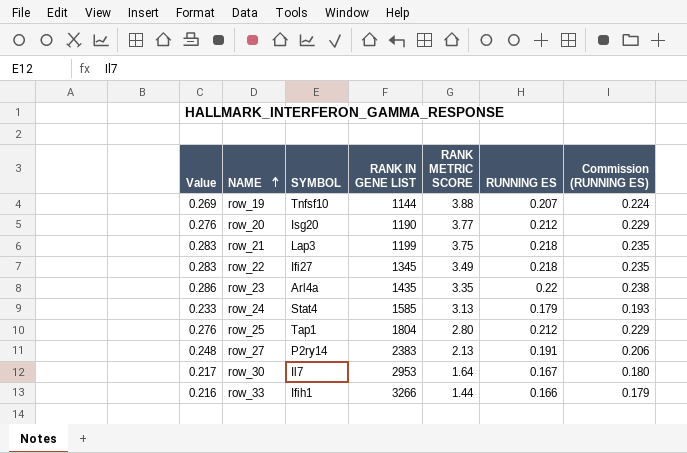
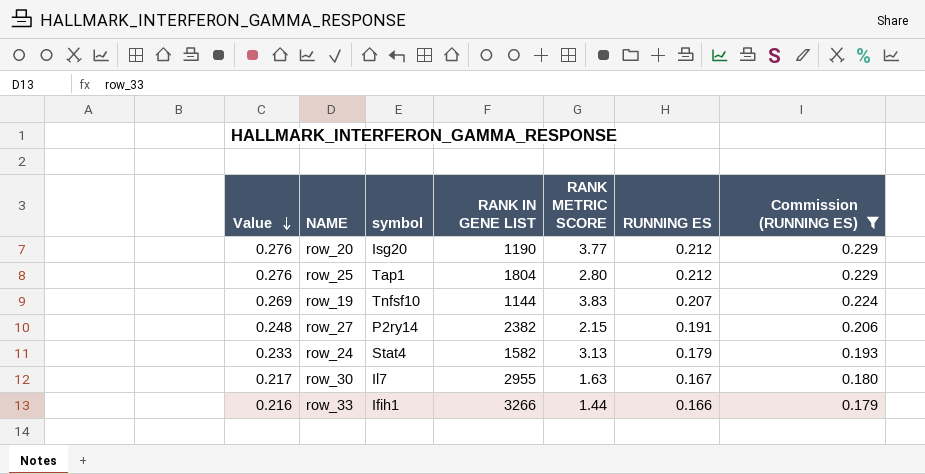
filter: none -> Commission (RUNNING ES) <= 0.229
row order: NAME ascending -> Value descending
column name: SYMBOL -> symbol
row_19 | RANK METRIC SCORE: 3.88 -> 3.83
row_27 | RANK IN GENE LIST: 2383 -> 2382
row_27 | RANK METRIC SCORE: 2.13 -> 2.15
row_24 | RANK IN GENE LIST: 1585 -> 1582
row_30 | RANK IN GENE LIST: 2953 -> 2955
row_30 | RANK METRIC SCORE: 1.64 -> 1.63

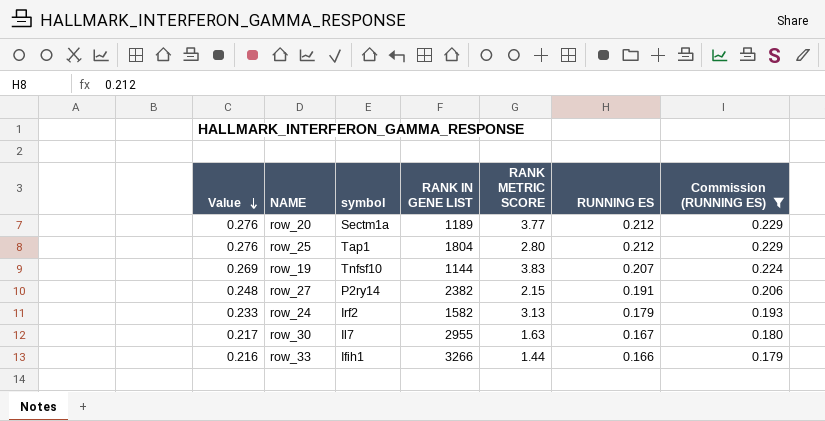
row_20 | symbol: Isg20 -> Sectm1a
row_20 | RANK IN GENE LIST: 1190 -> 1189
row_24 | symbol: Stat4 -> Irf2

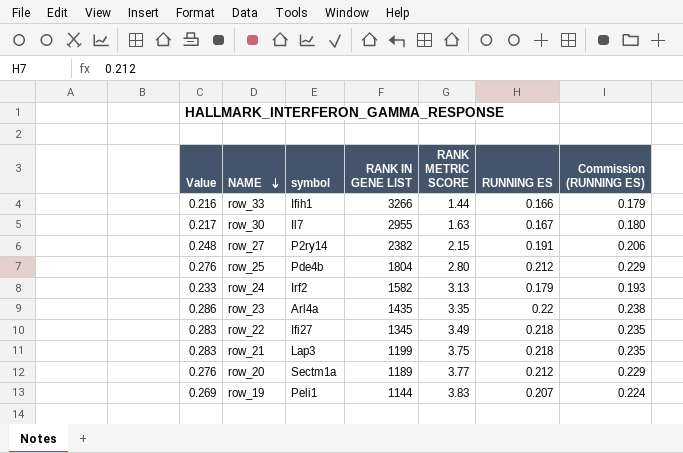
filter: Commission (RUNNING ES) <= 0.229 -> none
row order: Value descending -> NAME descending
row_25 | symbol: Tap1 -> Pde4b
row_19 | symbol: Tnfsf10 -> Peli1

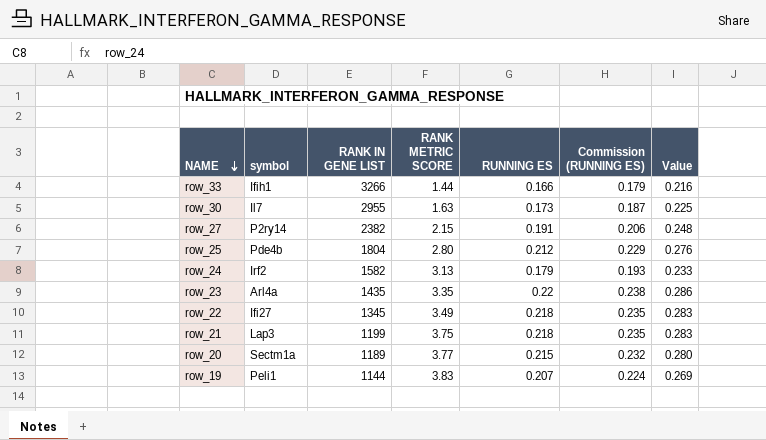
column Value | position: 1 -> 7
row_30 | RUNNING ES: 0.167 -> 0.173
row_30 | Commission (RUNNING ES): 0.180 -> 0.187
row_30 | Value: 0.217 -> 0.225
row_20 | RUNNING ES: 0.212 -> 0.215
row_20 | Commission (RUNNING ES): 0.229 -> 0.232
row_20 | Value: 0.276 -> 0.280

